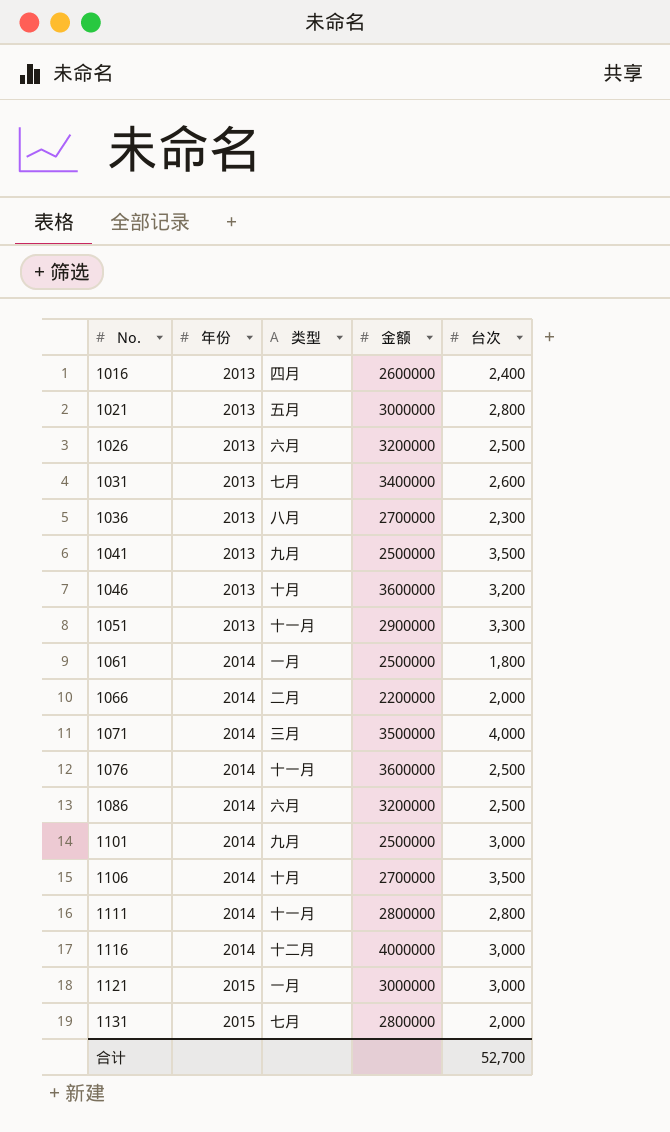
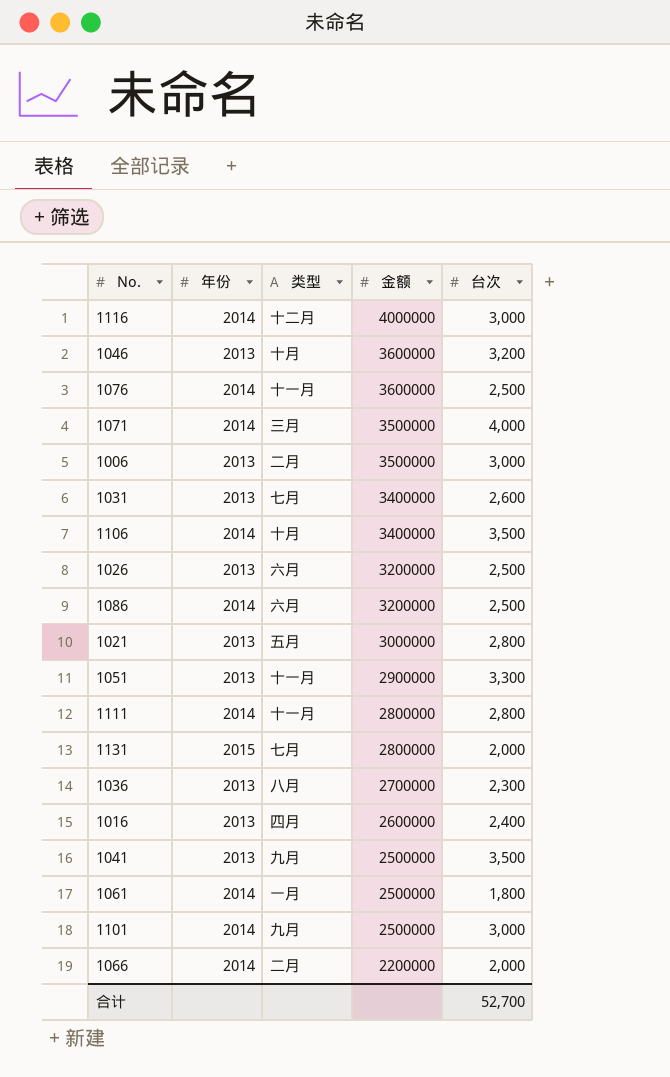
row order: No. ascending -> 金额 descending
row 1121: 2015 | 一月 | 3000000 | 3,000 -> none
row 1006: none -> 2013 | 二月 | 3500000 | 3,000
1106 | 金额: 2700000 -> 3400000

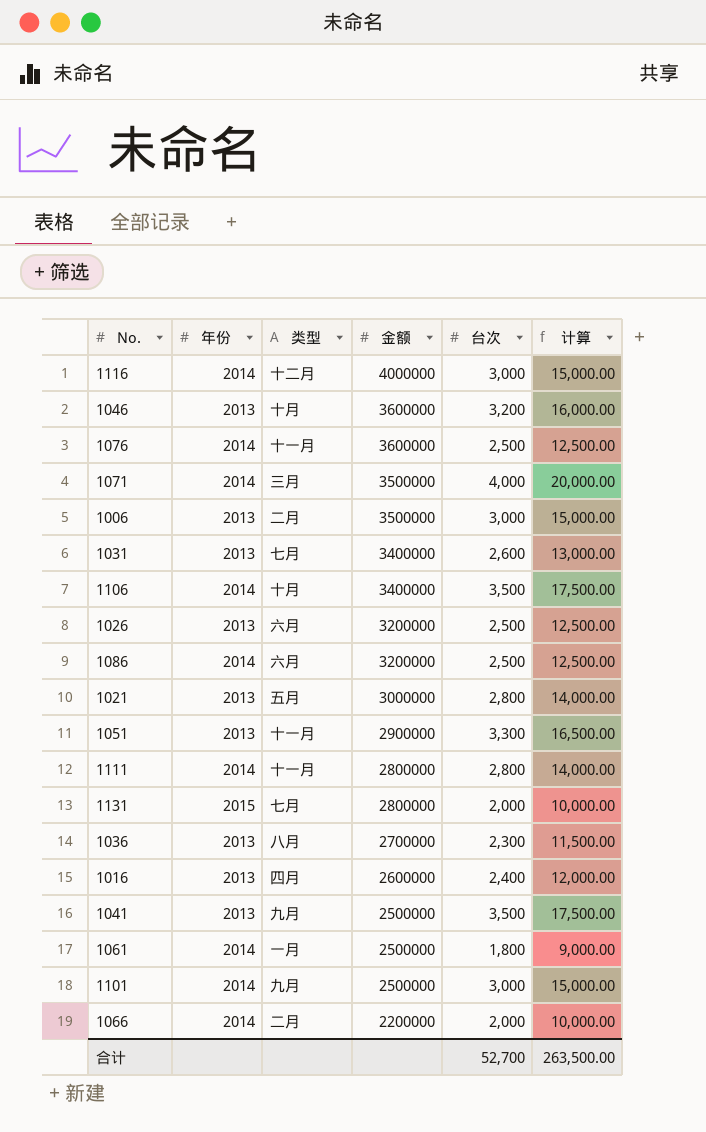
column 计算 | formula: none -> [台次] * 5

